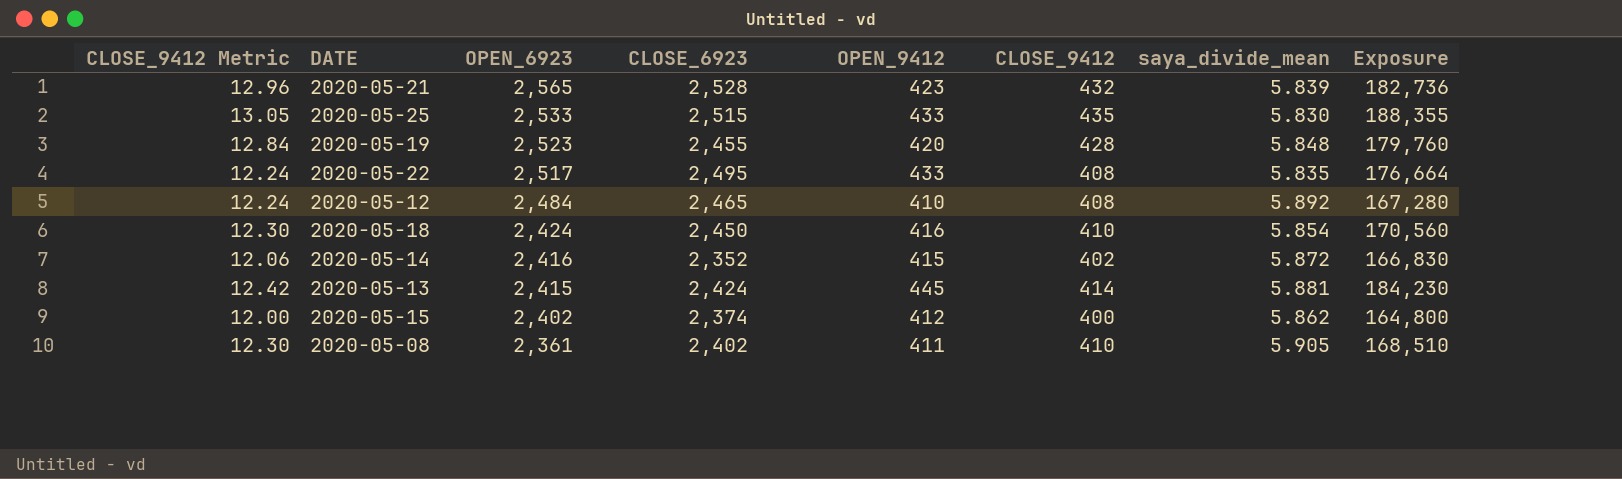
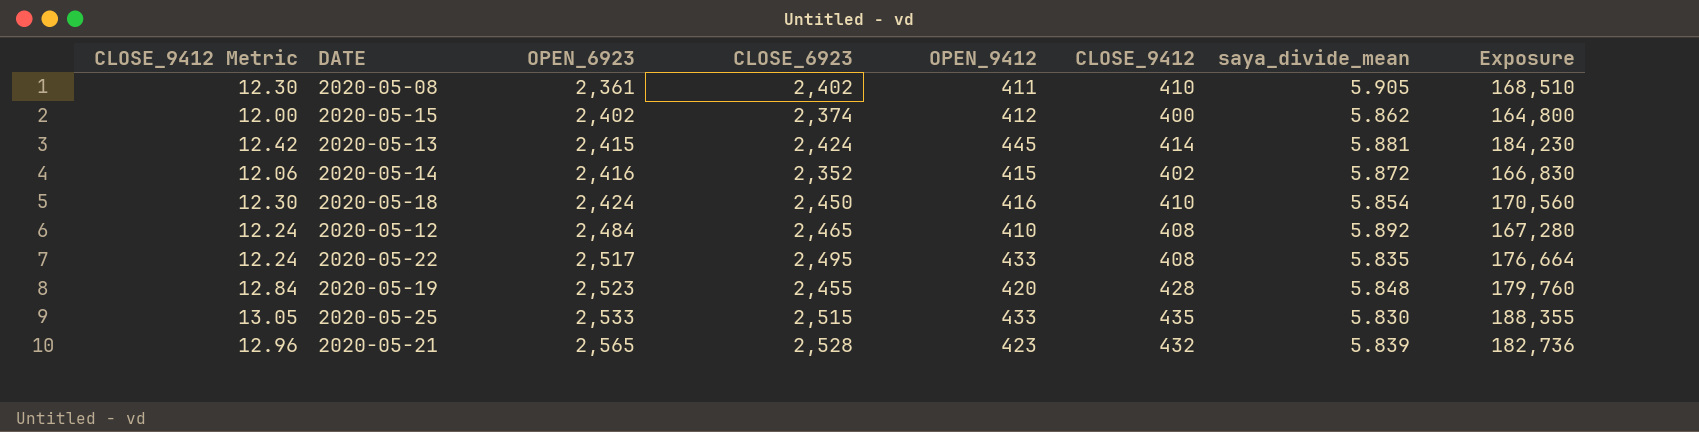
row order: OPEN_6923 descending -> OPEN_6923 ascending

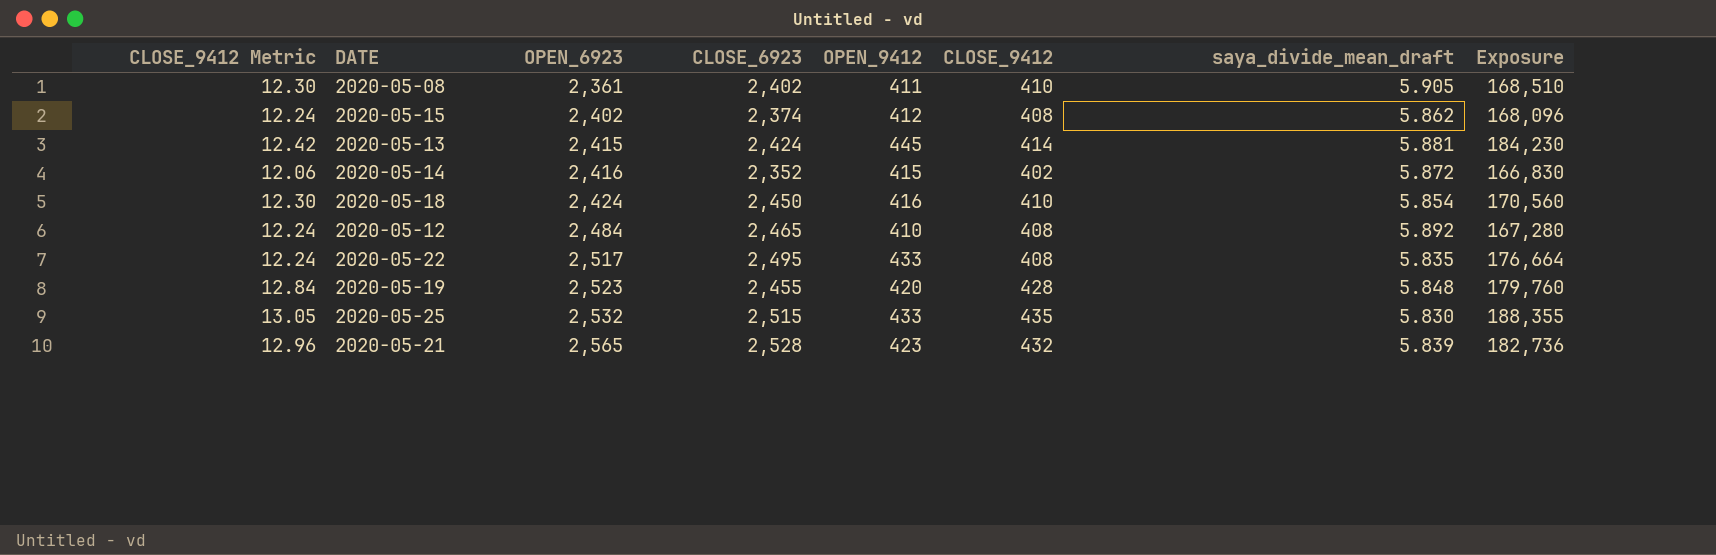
column name: saya_divide_mean -> saya_divide_mean_draft
2020-05-15 | CLOSE_9412 Metric: 12.00 -> 12.24
2020-05-15 | CLOSE_9412: 400 -> 408
2020-05-15 | Exposure: 164,800 -> 168,096
2020-05-25 | OPEN_6923: 2,533 -> 2,532

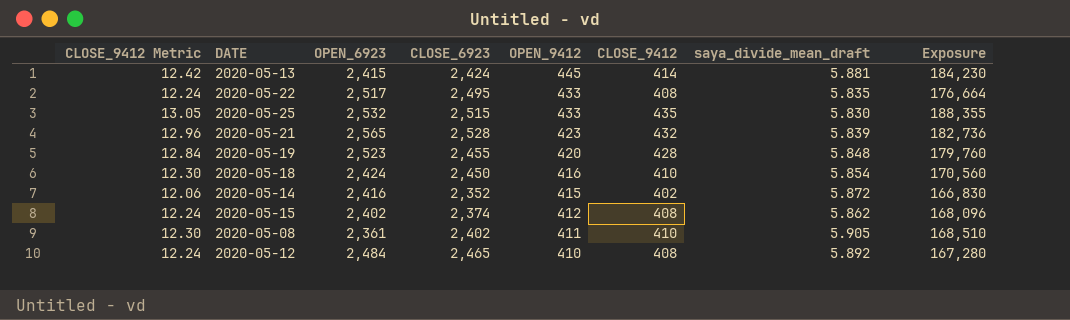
row order: OPEN_6923 ascending -> OPEN_9412 descending

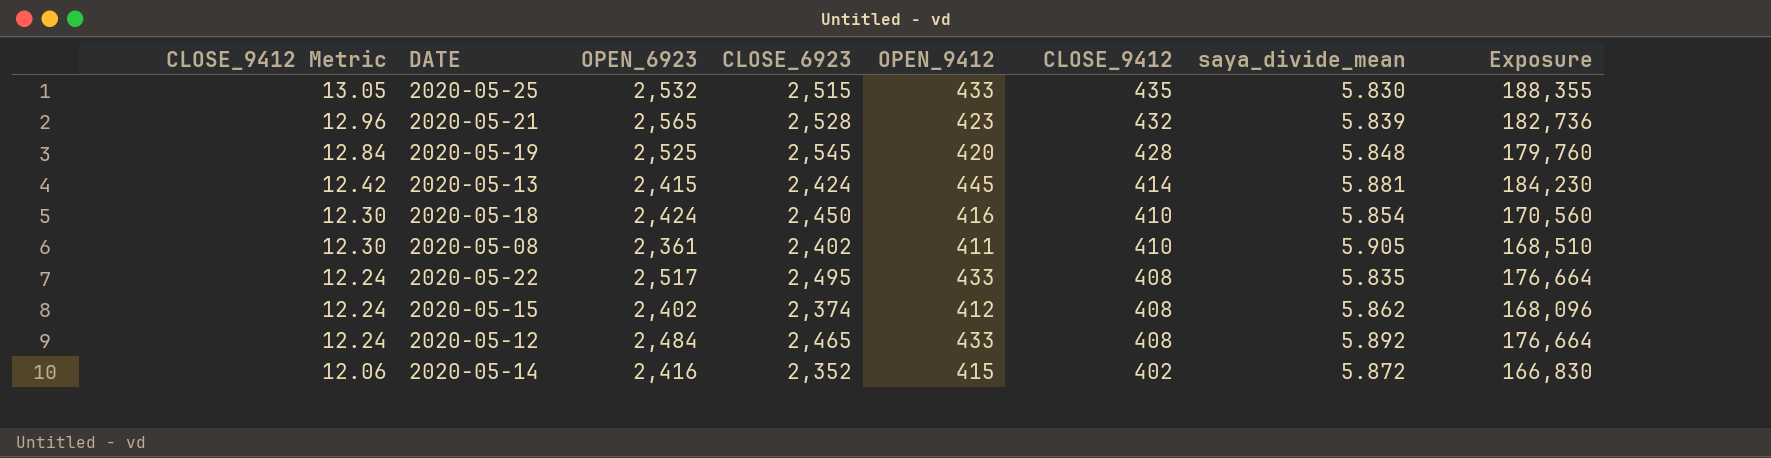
row order: OPEN_9412 descending -> CLOSE_9412 Metric descending
column name: saya_divide_mean_draft -> saya_divide_mean
2020-05-19 | OPEN_6923: 2,523 -> 2,525
2020-05-19 | CLOSE_6923: 2,455 -> 2,545
2020-05-12 | OPEN_9412: 410 -> 433
2020-05-12 | Exposure: 167,280 -> 176,664

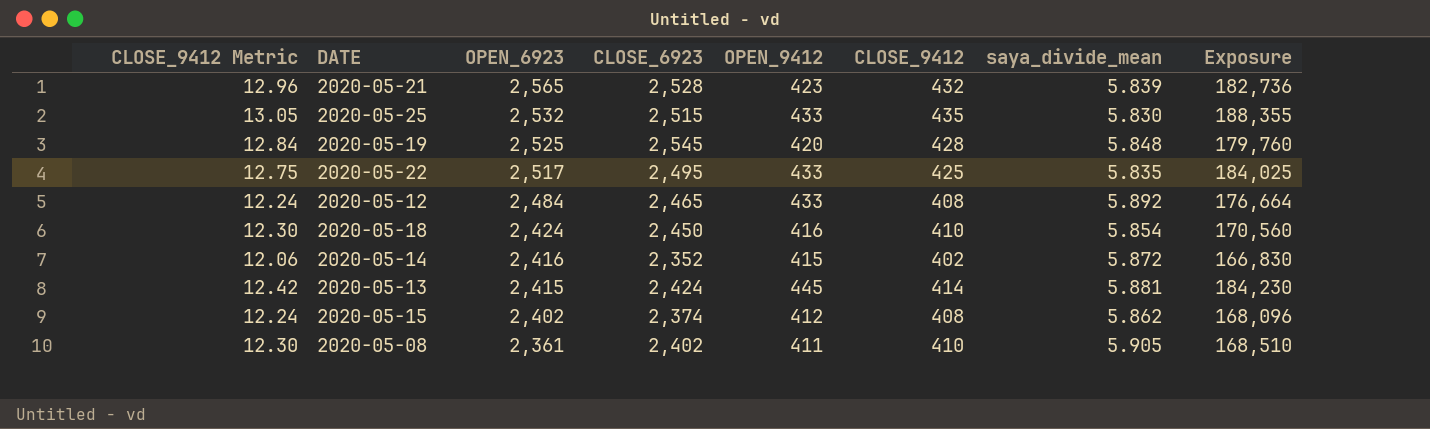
row order: CLOSE_9412 Metric descending -> OPEN_6923 descending
2020-05-22 | CLOSE_9412 Metric: 12.24 -> 12.75
2020-05-22 | CLOSE_9412: 408 -> 425
2020-05-22 | Exposure: 176,664 -> 184,025

